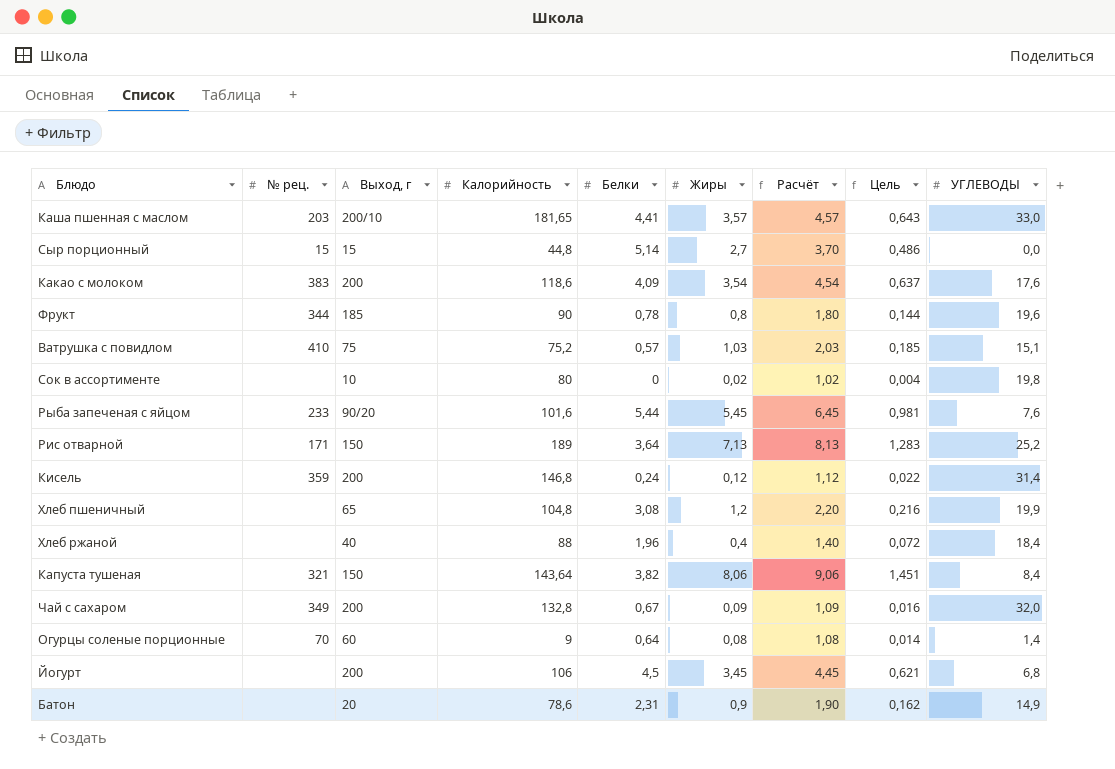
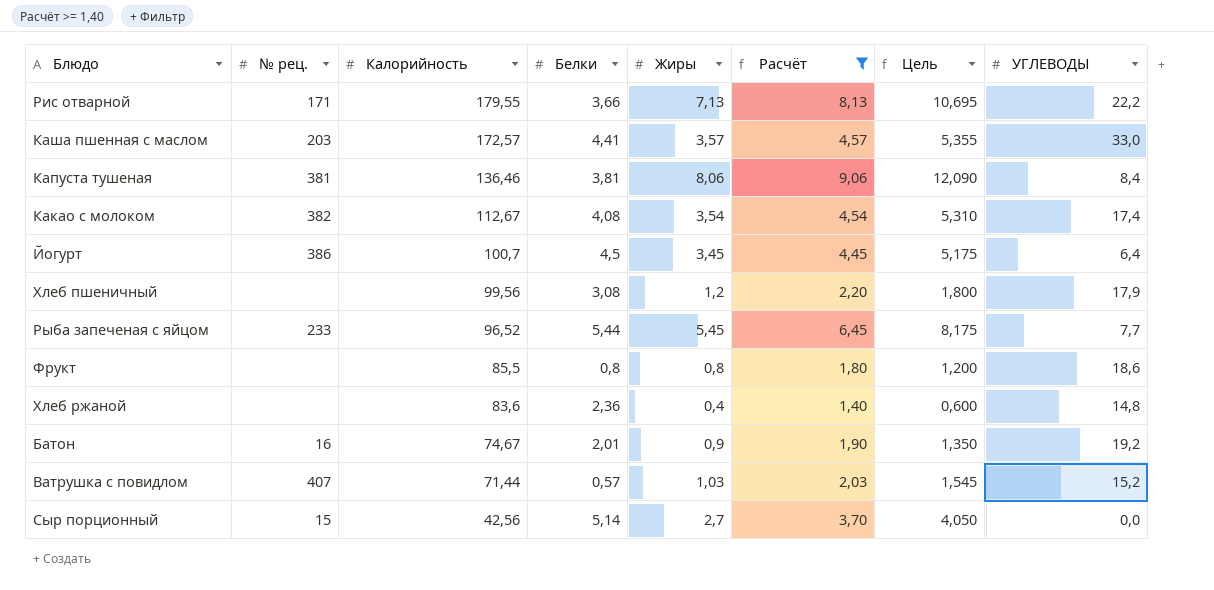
filter: none -> Расчёт >= 1,40
row order: none -> Калорийность descending
column Выход, г | position: 3 -> none
column Цель | formula: [Жиры] * 0,18 -> [Жиры] * 1,5
Рис отварной | Калорийность: 189 -> 179,55
Рис отварной | Белки: 3,64 -> 3,66
Рис отварной | УГЛЕВОДЫ: 25,2 -> 22,2
Каша пшенная с маслом | Калорийность: 181,65 -> 172,57
Капуста тушеная | № рец.: 321 -> 381
Капуста тушеная | Калорийность: 143,64 -> 136,46
Капуста тушеная | Белки: 3,82 -> 3,81
Какао с молоком | № рец.: 383 -> 382
Какао с молоком | Калорийность: 118,6 -> 112,67
Какао с молоком | Белки: 4,09 -> 4,08
Какао с молоком | УГЛЕВОДЫ: 17,6 -> 17,4
Йогурт | № рец.: none -> 386
Йогурт | Калорийность: 106 -> 100,7
Йогурт | УГЛЕВОДЫ: 6,8 -> 6,4
Хлеб пшеничный | Калорийность: 104,8 -> 99,56
Хлеб пшеничный | УГЛЕВОДЫ: 19,9 -> 17,9
Рыба запеченая с яйцом | Калорийность: 101,6 -> 96,52
Рыба запеченая с яйцом | УГЛЕВОДЫ: 7,6 -> 7,7
Фрукт | № рец.: 344 -> none
Фрукт | Калорийность: 90 -> 85,5
Фрукт | Белки: 0,78 -> 0,8
Фрукт | УГЛЕВОДЫ: 19,6 -> 18,6
Хлеб ржаной | Калорийность: 88 -> 83,6
Хлеб ржаной | Белки: 1,96 -> 2,36
Хлеб ржаной | УГЛЕВОДЫ: 18,4 -> 14,8
Батон | № рец.: none -> 16
Батон | Калорийность: 78,6 -> 74,67
Батон | Белки: 2,31 -> 2,01
Батон | УГЛЕВОДЫ: 14,9 -> 19,2
Ватрушка с повидлом | № рец.: 410 -> 407
Ватрушка с повидлом | Калорийность: 75,2 -> 71,44
Ватрушка с повидлом | УГЛЕВОДЫ: 15,1 -> 15,2
Сыр порционный | Калорийность: 44,8 -> 42,56

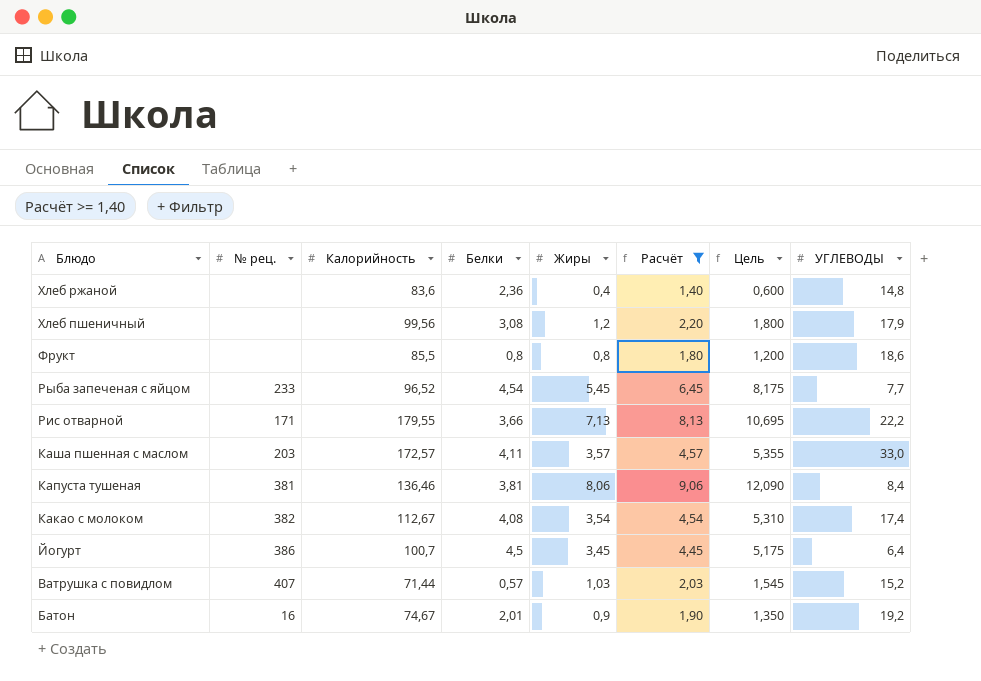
row order: Калорийность descending -> Блюдо descending
row Сыр порционный: 15 | 42,56 | 5,14 | 2,7 | 3,70 | 4,050 | 0,0 -> none
Рыба запеченая с яйцом | Белки: 5,44 -> 4,54
Каша пшенная с маслом | Белки: 4,41 -> 4,11

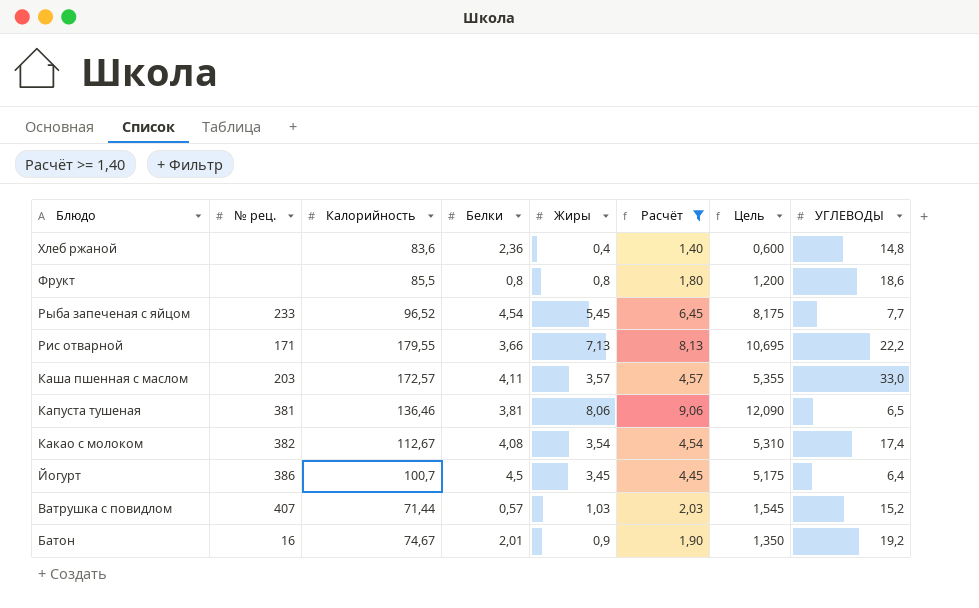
row Хлеб пшеничный: none | 99,56 | 3,08 | 1,2 | 2,20 | 1,800 | 17,9 -> none
Капуста тушеная | УГЛЕВОДЫ: 8,4 -> 6,5

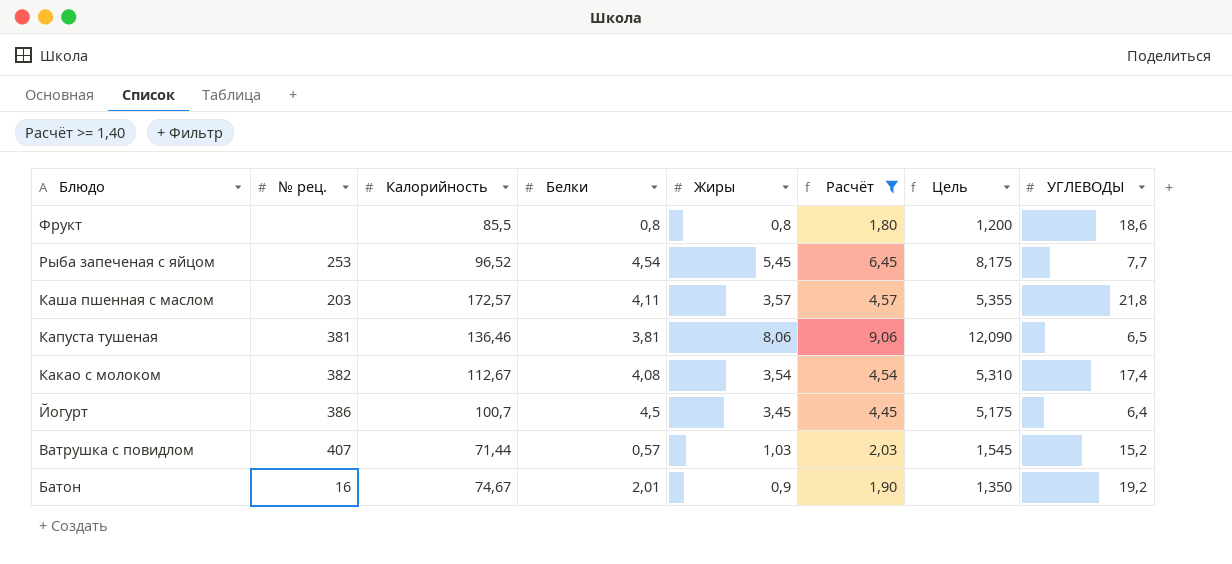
row Хлеб ржаной: none | 83,6 | 2,36 | 0,4 | 1,40 | 0,600 | 14,8 -> none
row Рис отварной: 171 | 179,55 | 3,66 | 7,13 | 8,13 | 10,695 | 22,2 -> none
Рыба запеченая с яйцом | № рец.: 233 -> 253
Каша пшенная с маслом | УГЛЕВОДЫ: 33,0 -> 21,8

